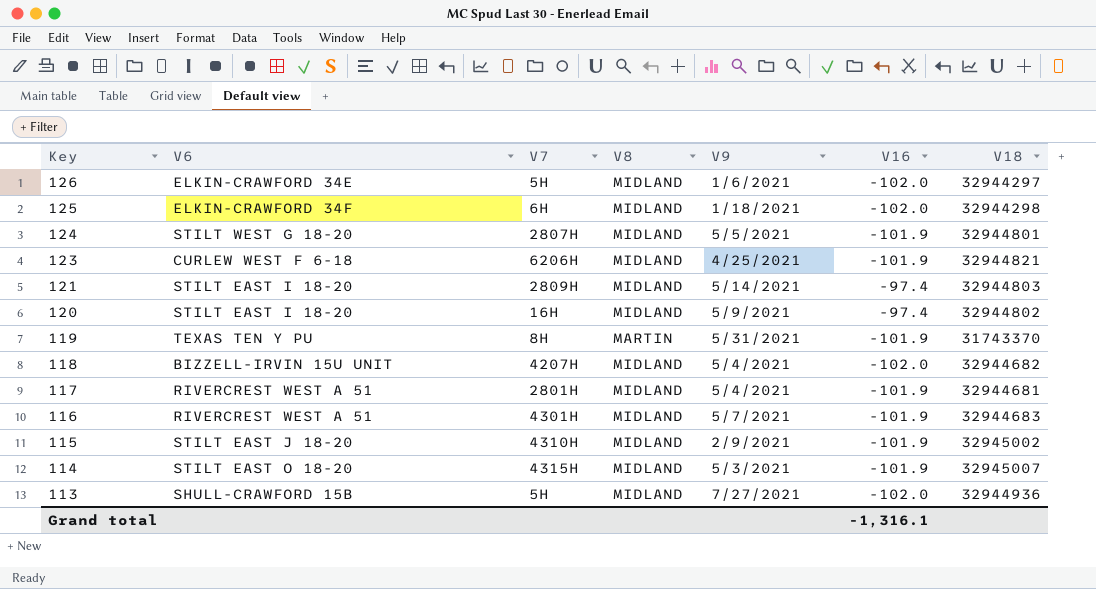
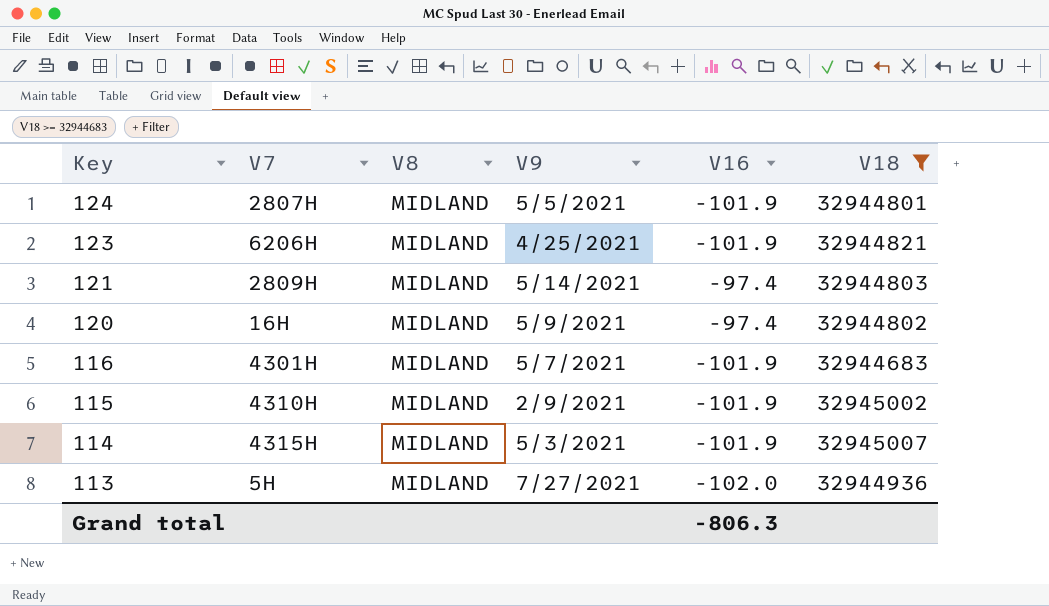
filter: none -> V18 >= 32944683
column V6 | position: 2 -> none
Grand total | V16: -1,316.1 -> -806.3

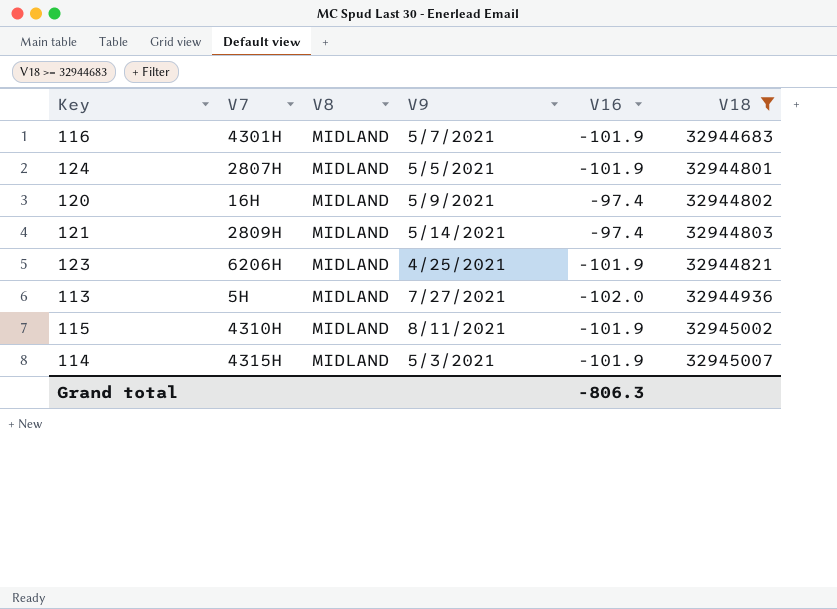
row order: Key descending -> V18 ascending
115 | V9: 2/9/2021 -> 8/11/2021

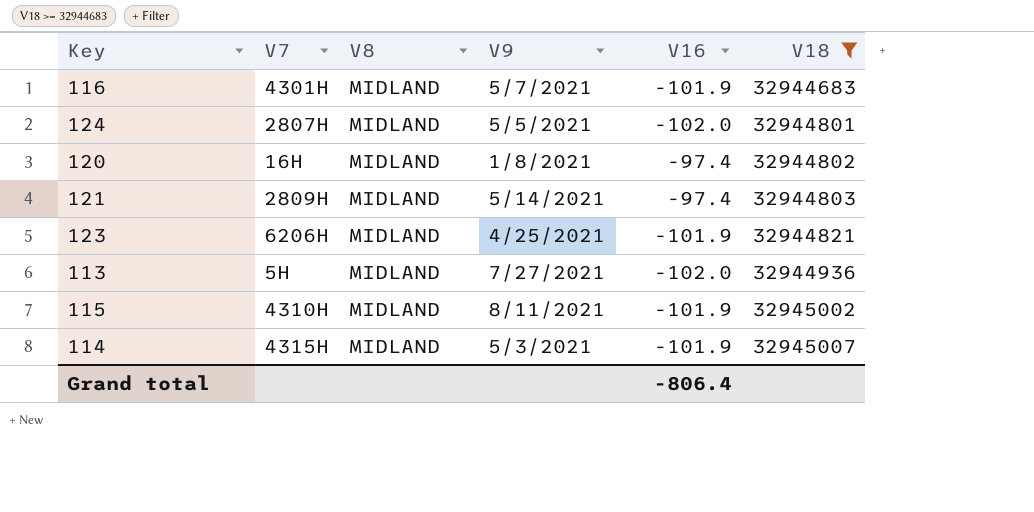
124 | V16: -101.9 -> -102.0
120 | V9: 5/9/2021 -> 1/8/2021
Grand total | V16: -806.3 -> -806.4

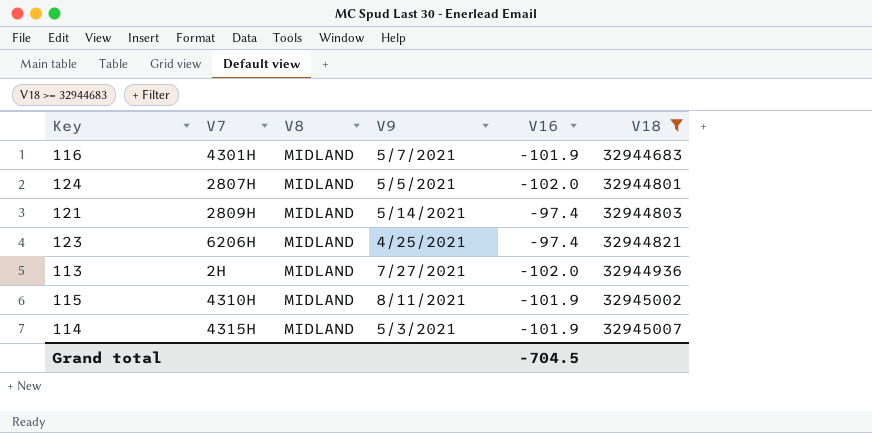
row 120: 16H | MIDLAND | 1/8/2021 | -97.4 | 32944802 -> none
123 | V16: -101.9 -> -97.4
113 | V7: 5H -> 2H
Grand total | V16: -806.4 -> -704.5

